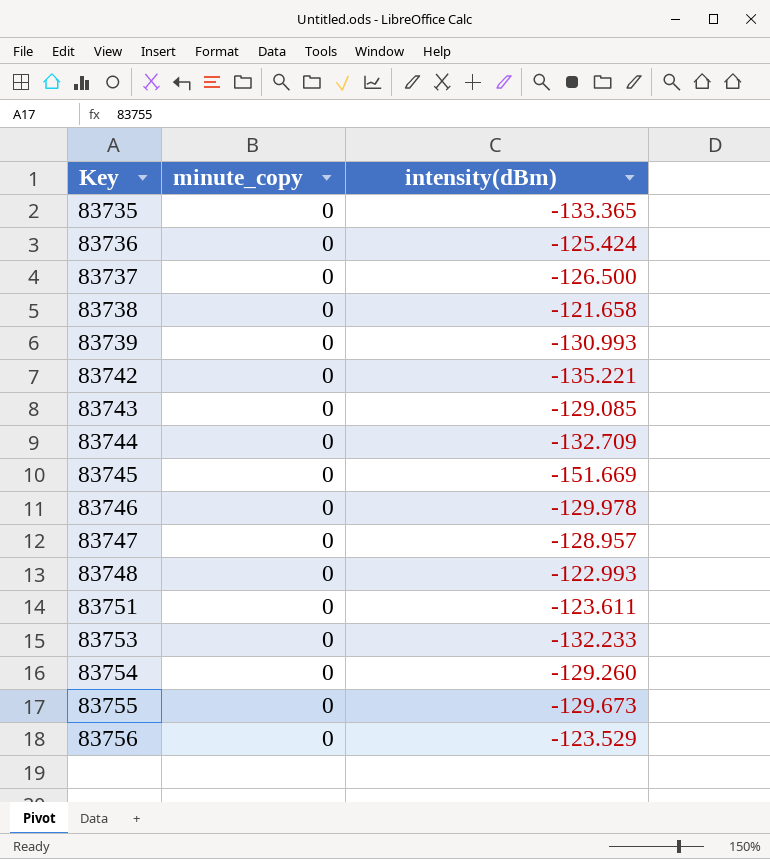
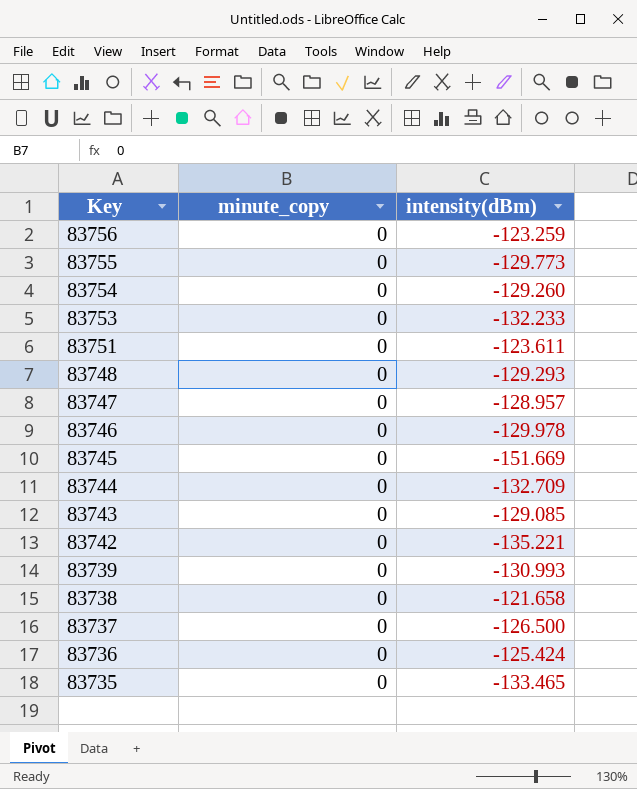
row order: Key ascending -> Key descending
83756 | intensity(dBm): -123.529 -> -123.259
83755 | intensity(dBm): -129.673 -> -129.773
83748 | intensity(dBm): -122.993 -> -129.293
83735 | intensity(dBm): -133.365 -> -133.465

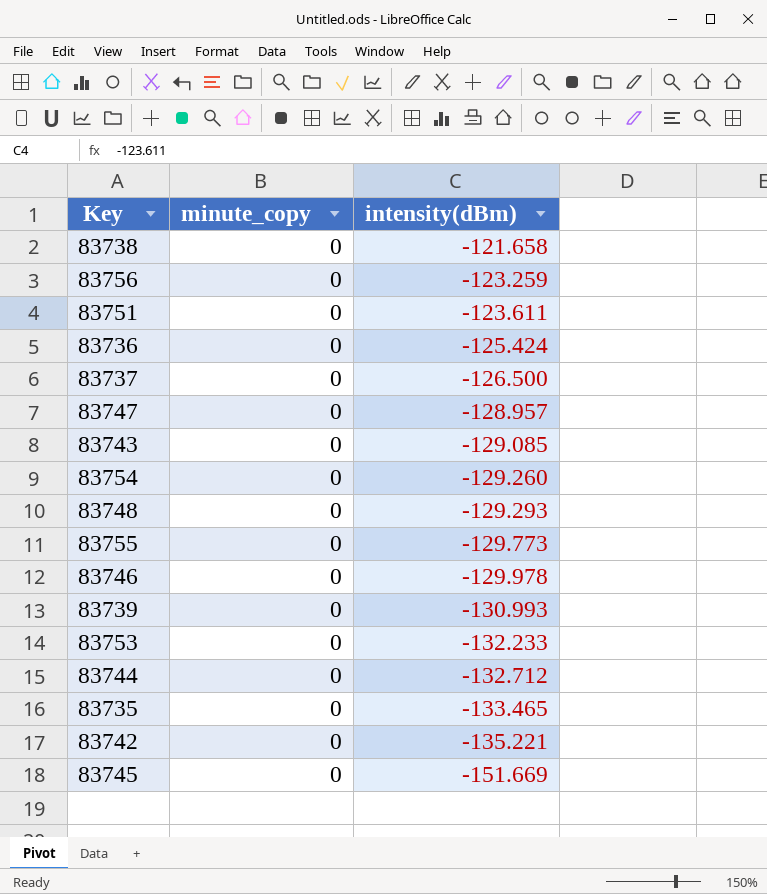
row order: Key descending -> intensity(dBm) descending
83744 | intensity(dBm): -132.709 -> -132.712

